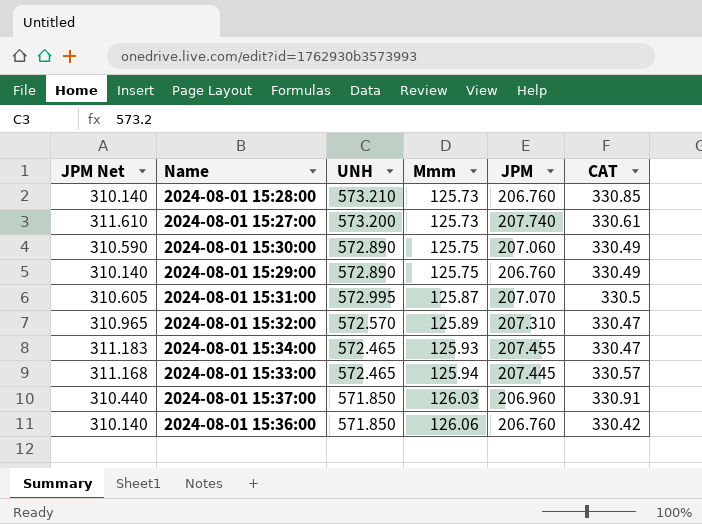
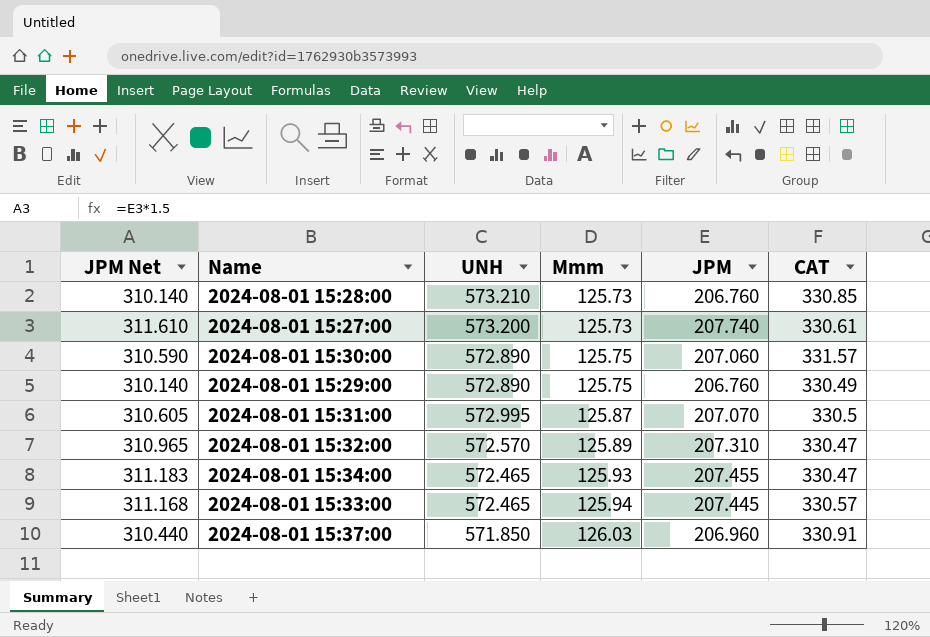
row 2024-08-01 15:36:00: 310.140 | 571.850 | 126.06 | 206.760 | 330.42 -> none
2024-08-01 15:30:00 | CAT: 330.49 -> 331.57

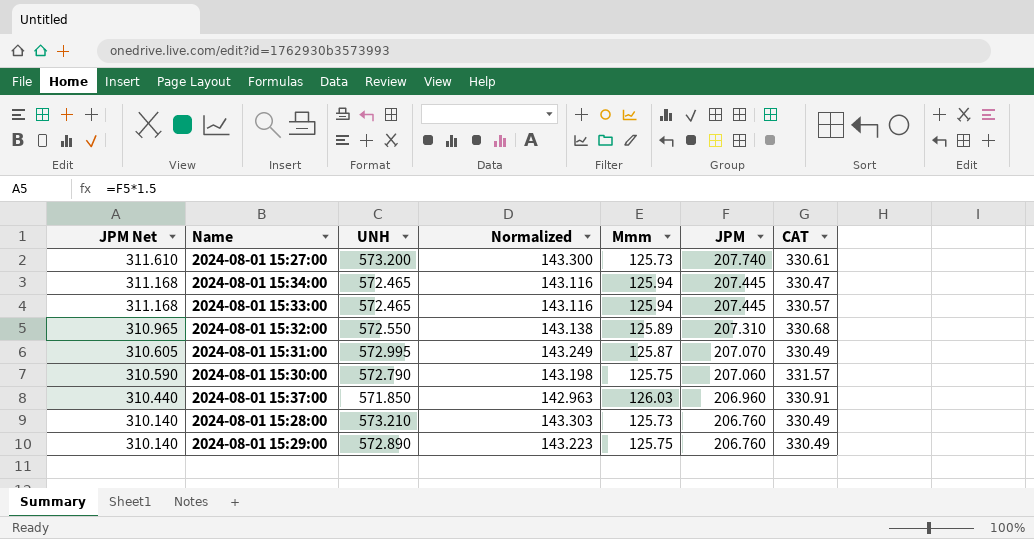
row order: Mmm ascending -> JPM Net descending
column Normalized | formula: none -> [UNH] * 0.25
2024-08-01 15:34:00 | JPM Net: 311.183 -> 311.168
2024-08-01 15:34:00 | Mmm: 125.93 -> 125.94
2024-08-01 15:34:00 | JPM: 207.455 -> 207.445
2024-08-01 15:32:00 | UNH: 572.570 -> 572.550
2024-08-01 15:32:00 | CAT: 330.47 -> 330.68
2024-08-01 15:31:00 | CAT: 330.5 -> 330.49
2024-08-01 15:30:00 | UNH: 572.890 -> 572.790
2024-08-01 15:28:00 | CAT: 330.85 -> 330.49

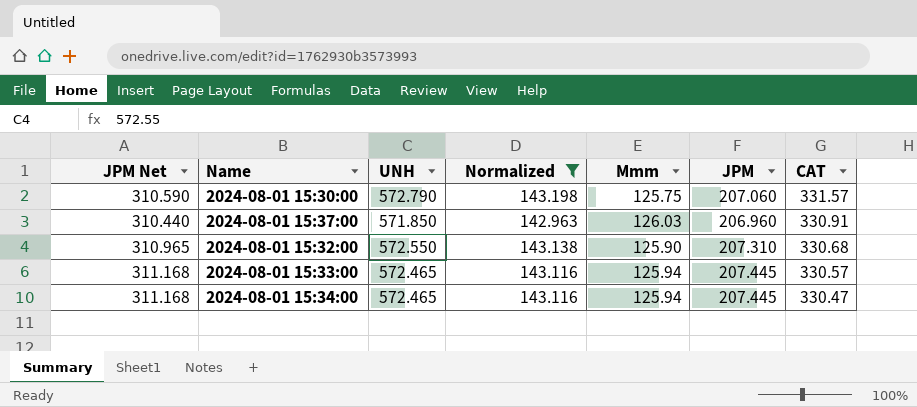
filter: none -> Normalized <= 143.198
row order: JPM Net descending -> CAT descending
2024-08-01 15:32:00 | Mmm: 125.89 -> 125.90

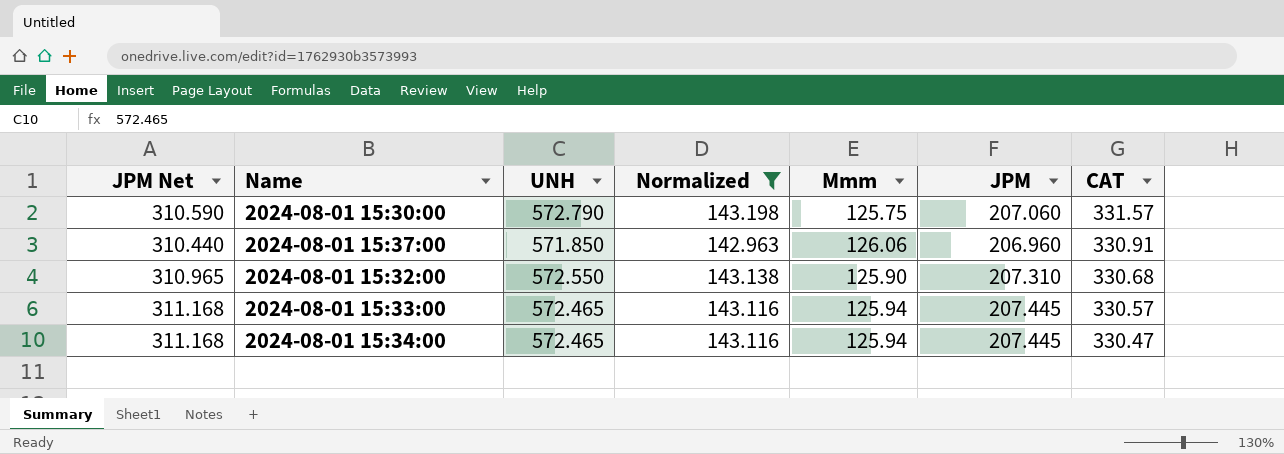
2024-08-01 15:37:00 | Mmm: 126.03 -> 126.06

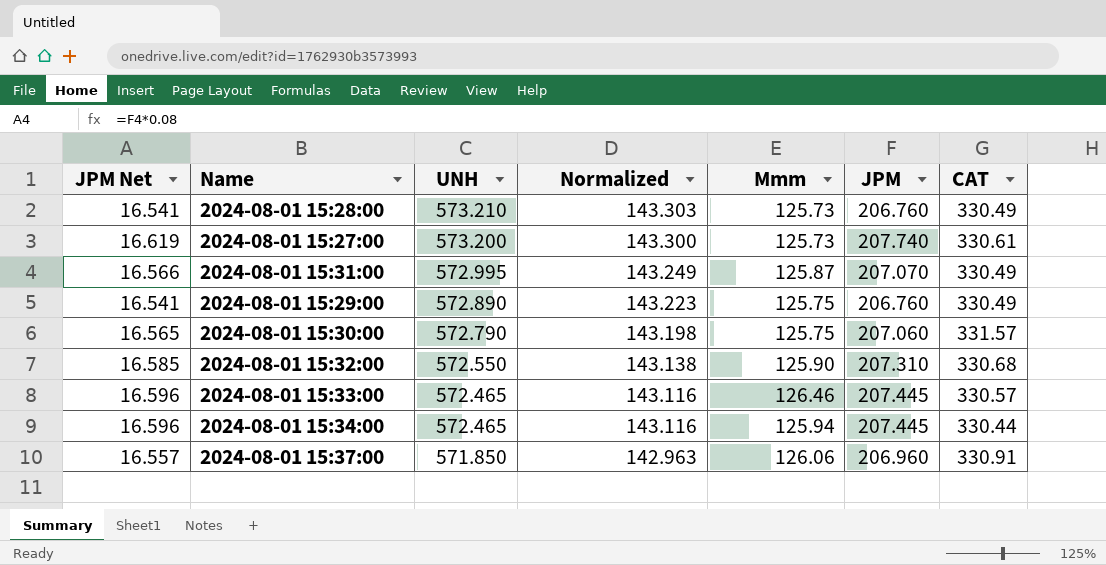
filter: Normalized <= 143.198 -> none
row order: CAT descending -> UNH descending
column JPM Net | formula: [JPM] * 1.5 -> [JPM] * 0.08
2024-08-01 15:33:00 | Mmm: 125.94 -> 126.46
2024-08-01 15:34:00 | CAT: 330.47 -> 330.44

